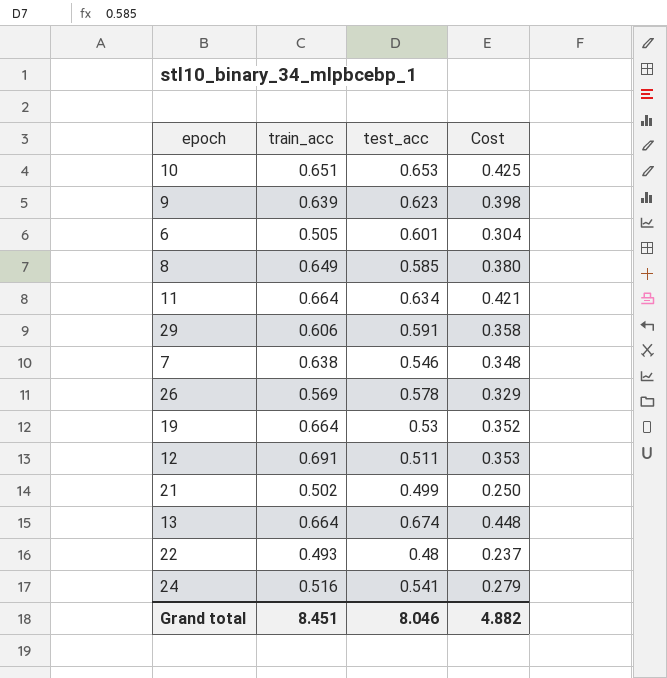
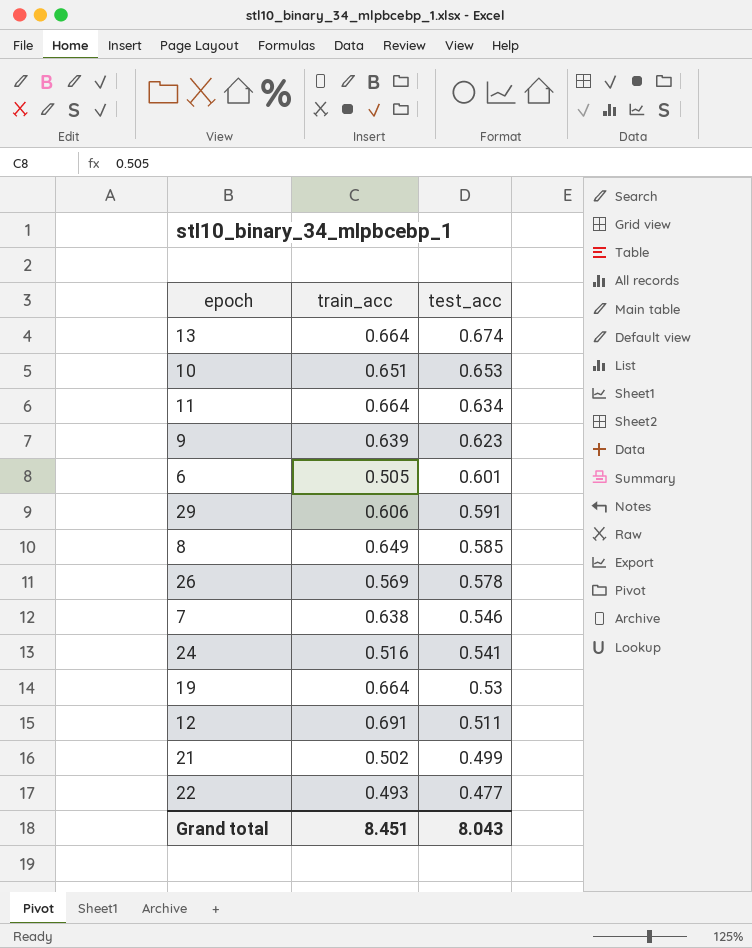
row order: none -> test_acc descending
column Cost | formula: [train_acc] * [test_acc] -> none
22 | test_acc: 0.48 -> 0.477
Grand total | test_acc: 8.046 -> 8.043

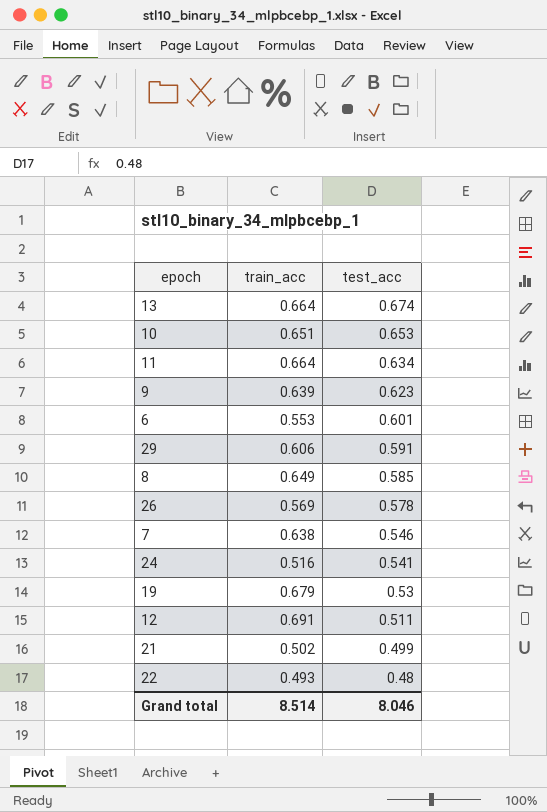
6 | train_acc: 0.505 -> 0.553
19 | train_acc: 0.664 -> 0.679
22 | test_acc: 0.477 -> 0.48
Grand total | train_acc: 8.451 -> 8.514
Grand total | test_acc: 8.043 -> 8.046

